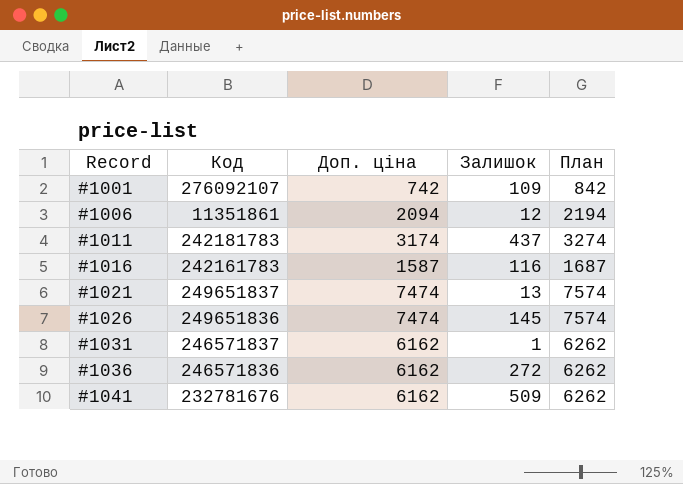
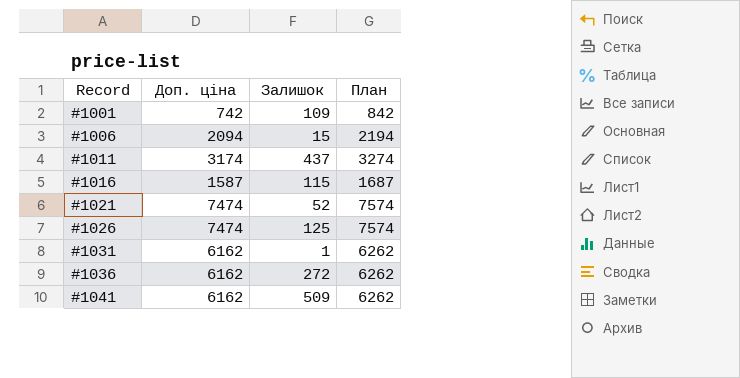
column Код | position: 2 -> none
#1006 | Залишок: 12 -> 15
#1016 | Залишок: 116 -> 115
#1021 | Залишок: 13 -> 52
#1026 | Залишок: 145 -> 125

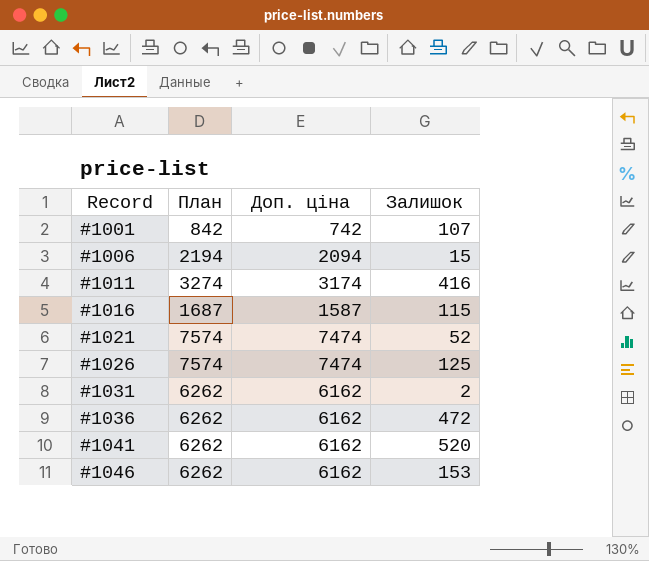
column План | position: 4 -> 2
#1001 | Залишок: 109 -> 107
#1011 | Залишок: 437 -> 416
#1031 | Залишок: 1 -> 2
#1036 | Залишок: 272 -> 472
#1041 | Залишок: 509 -> 520
row #1046: none -> 6262 | 6162 | 153

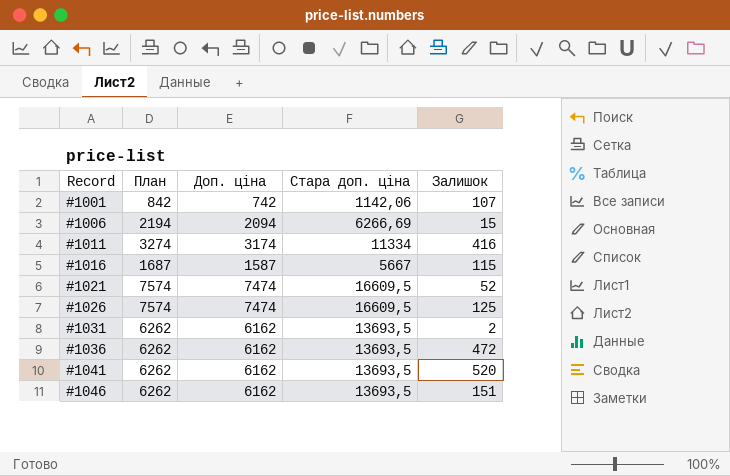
column Стара доп. ціна | position: none -> 4
#1046 | Залишок: 153 -> 151

